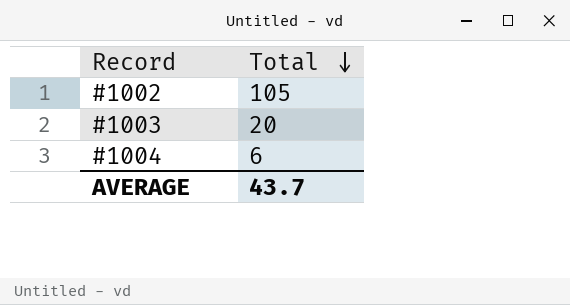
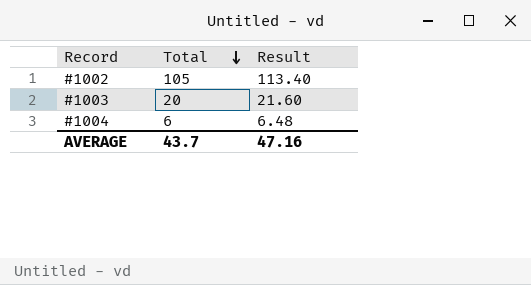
column Result | formula: none -> [Total] * 1.08

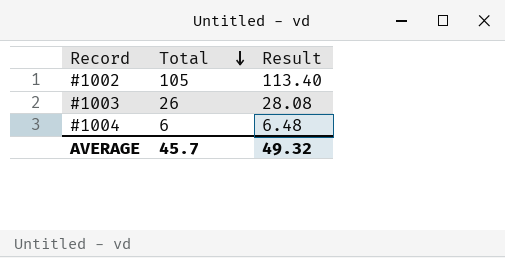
#1003 | Total: 20 -> 26
#1003 | Result: 21.60 -> 28.08
AVERAGE | Total: 43.7 -> 45.7
AVERAGE | Result: 47.16 -> 49.32

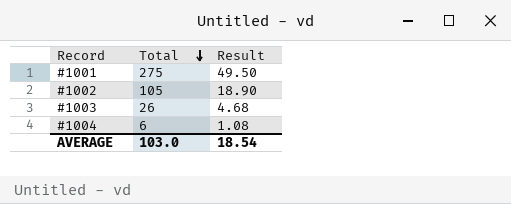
column Result | formula: [Total] * 1.08 -> [Total] * 0.18
row #1001: none -> 275 | 49.50
AVERAGE | Total: 45.7 -> 103.0
AVERAGE | Result: 49.32 -> 18.54

